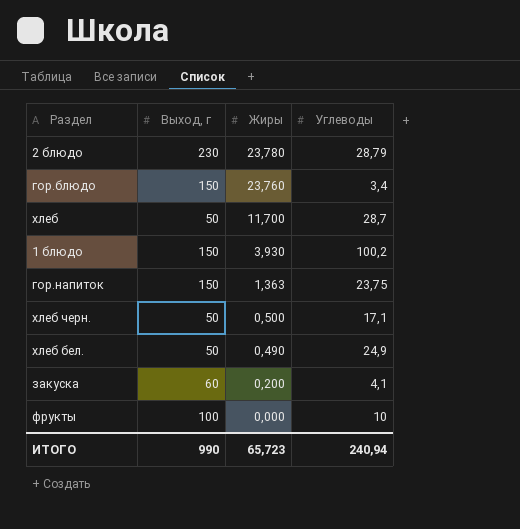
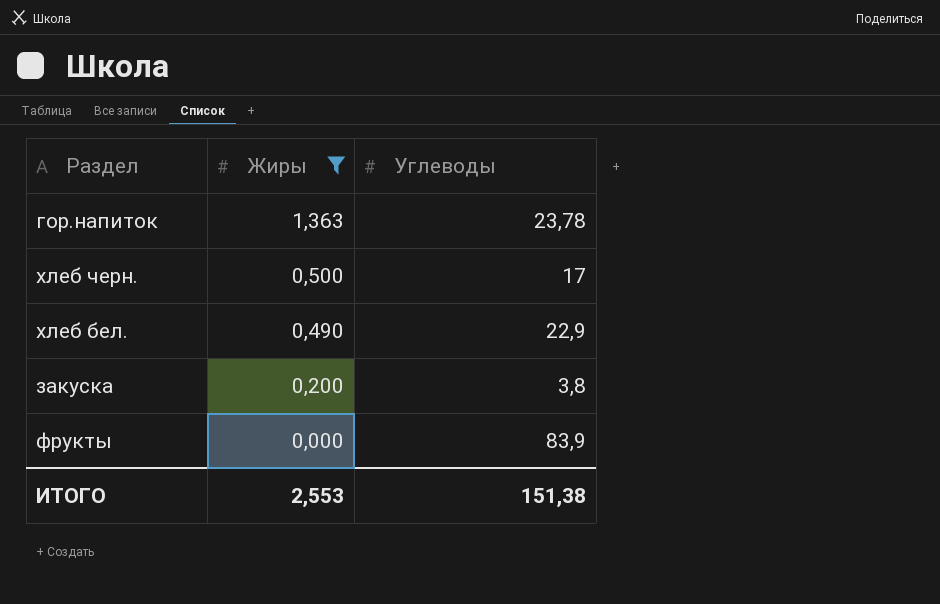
filter: none -> Жиры <= 1,363
column Выход, г | position: 2 -> none
гор.напиток | Углеводы: 23,75 -> 23,78
хлеб черн. | Углеводы: 17,1 -> 17
хлеб бел. | Углеводы: 24,9 -> 22,9
закуска | Углеводы: 4,1 -> 3,8
фрукты | Углеводы: 10 -> 83,9
ИТОГО | Жиры: 65,723 -> 2,553
ИТОГО | Углеводы: 240,94 -> 151,38

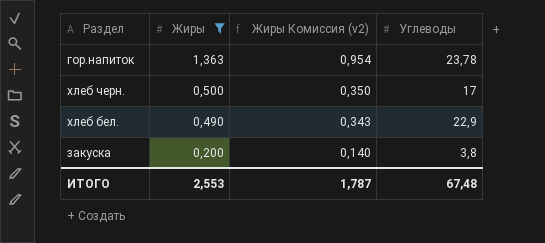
column Жиры Комиссия (v2) | formula: none -> [Жиры] * 0,7
row фрукты: 0,000 | 83,9 -> none
ИТОГО | Углеводы: 151,38 -> 67,48

